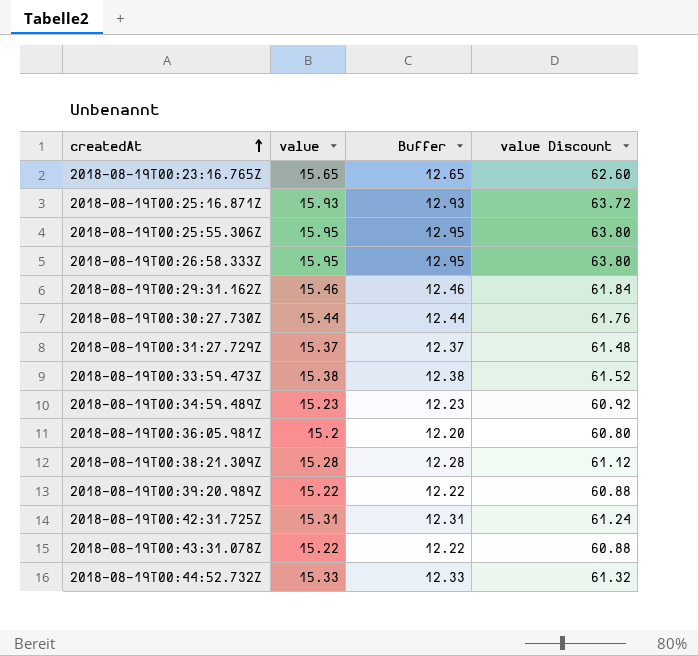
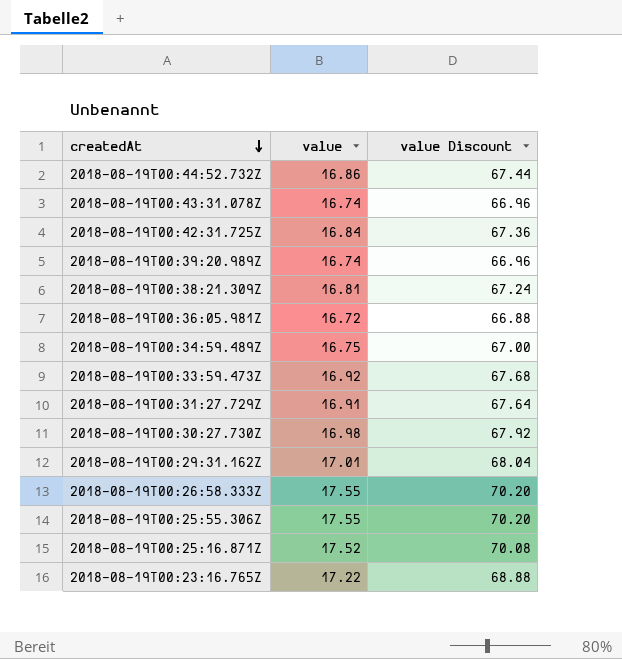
row order: createdAt ascending -> createdAt descending
column Buffer | formula: [value] - 3 -> none
2018-08-19T00:44:52.732Z | value: 15.33 -> 16.86
2018-08-19T00:44:52.732Z | value Discount: 61.32 -> 67.44
2018-08-19T00:43:31.078Z | value: 15.22 -> 16.74
2018-08-19T00:43:31.078Z | value Discount: 60.88 -> 66.96
2018-08-19T00:42:31.725Z | value: 15.31 -> 16.84
2018-08-19T00:42:31.725Z | value Discount: 61.24 -> 67.36
2018-08-19T00:39:20.989Z | value: 15.22 -> 16.74
2018-08-19T00:39:20.989Z | value Discount: 60.88 -> 66.96
2018-08-19T00:38:21.309Z | value: 15.28 -> 16.81
2018-08-19T00:38:21.309Z | value Discount: 61.12 -> 67.24
2018-08-19T00:36:05.981Z | value: 15.2 -> 16.72
2018-08-19T00:36:05.981Z | value Discount: 60.80 -> 66.88
2018-08-19T00:34:59.489Z | value: 15.23 -> 16.75
2018-08-19T00:34:59.489Z | value Discount: 60.92 -> 67.00
2018-08-19T00:33:59.473Z | value: 15.38 -> 16.92
2018-08-19T00:33:59.473Z | value Discount: 61.52 -> 67.68
2018-08-19T00:31:27.729Z | value: 15.37 -> 16.91
2018-08-19T00:31:27.729Z | value Discount: 61.48 -> 67.64
2018-08-19T00:30:27.730Z | value: 15.44 -> 16.98
2018-08-19T00:30:27.730Z | value Discount: 61.76 -> 67.92
2018-08-19T00:29:31.162Z | value: 15.46 -> 17.01
2018-08-19T00:29:31.162Z | value Discount: 61.84 -> 68.04
2018-08-19T00:26:58.333Z | value: 15.95 -> 17.55
2018-08-19T00:26:58.333Z | value Discount: 63.80 -> 70.20
2018-08-19T00:25:55.306Z | value: 15.95 -> 17.55
2018-08-19T00:25:55.306Z | value Discount: 63.80 -> 70.20
2018-08-19T00:25:16.871Z | value: 15.93 -> 17.52
2018-08-19T00:25:16.871Z | value Discount: 63.72 -> 70.08
2018-08-19T00:23:16.765Z | value: 15.65 -> 17.22
2018-08-19T00:23:16.765Z | value Discount: 62.60 -> 68.88

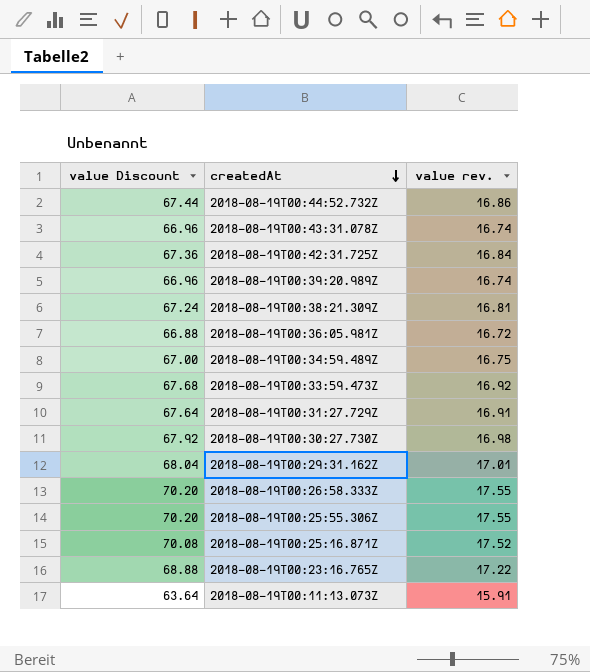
column value Discount | position: 3 -> 1
column name: value -> value rev.
row 2018-08-19T00:11:13.073Z: none -> 63.64 | 15.91

